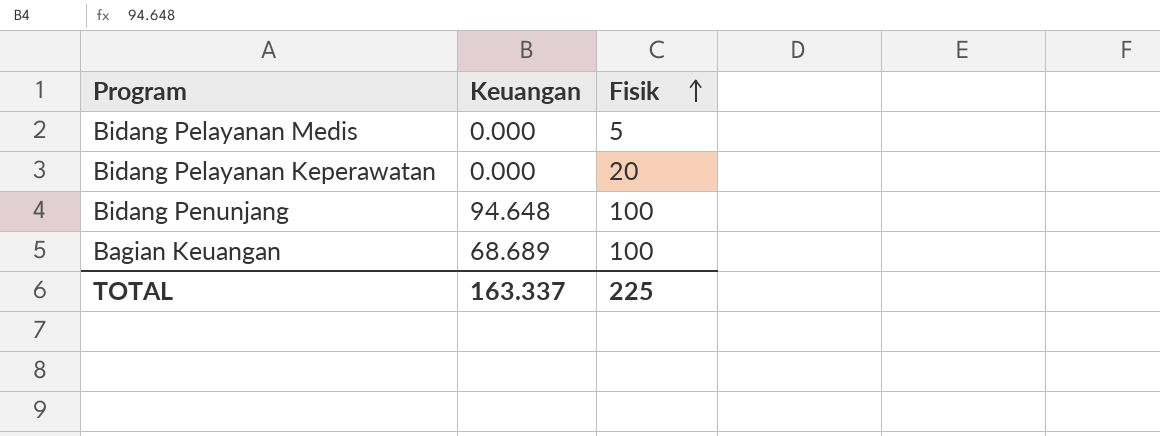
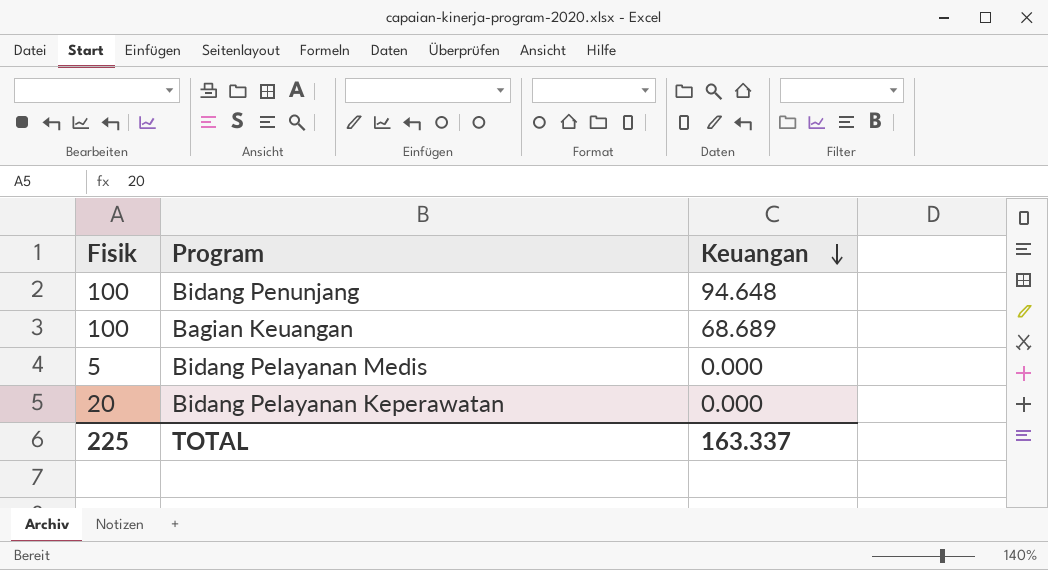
row order: Fisik ascending -> Keuangan descending
column Fisik | position: 3 -> 1

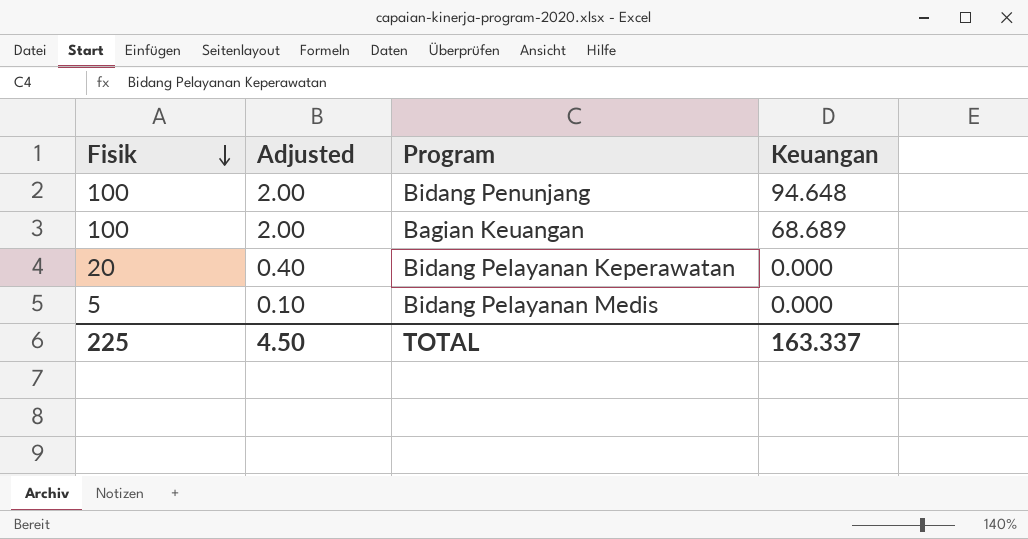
row order: Keuangan descending -> Fisik descending
column Adjusted | formula: none -> [Fisik] * 0.02

